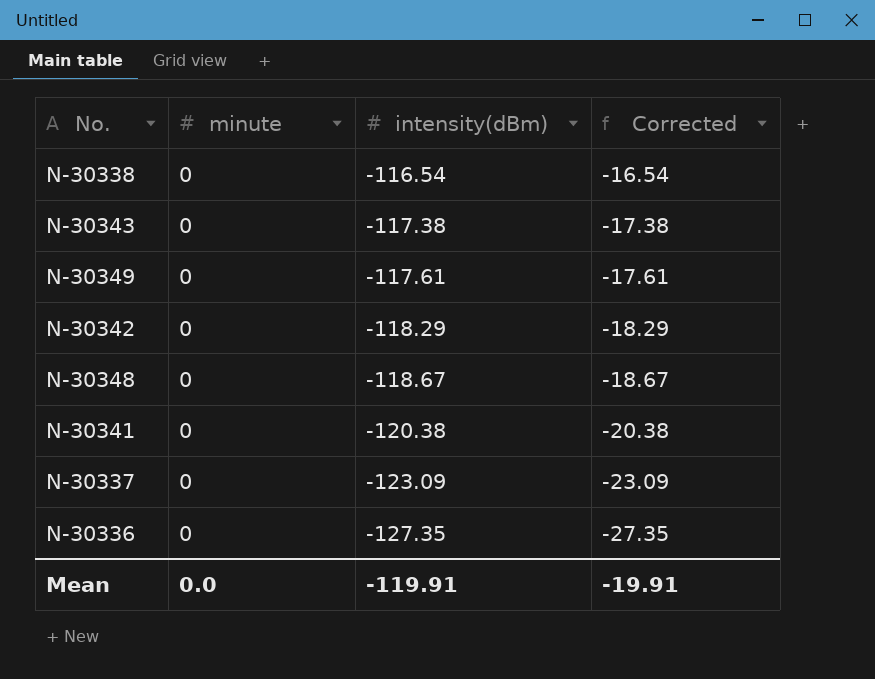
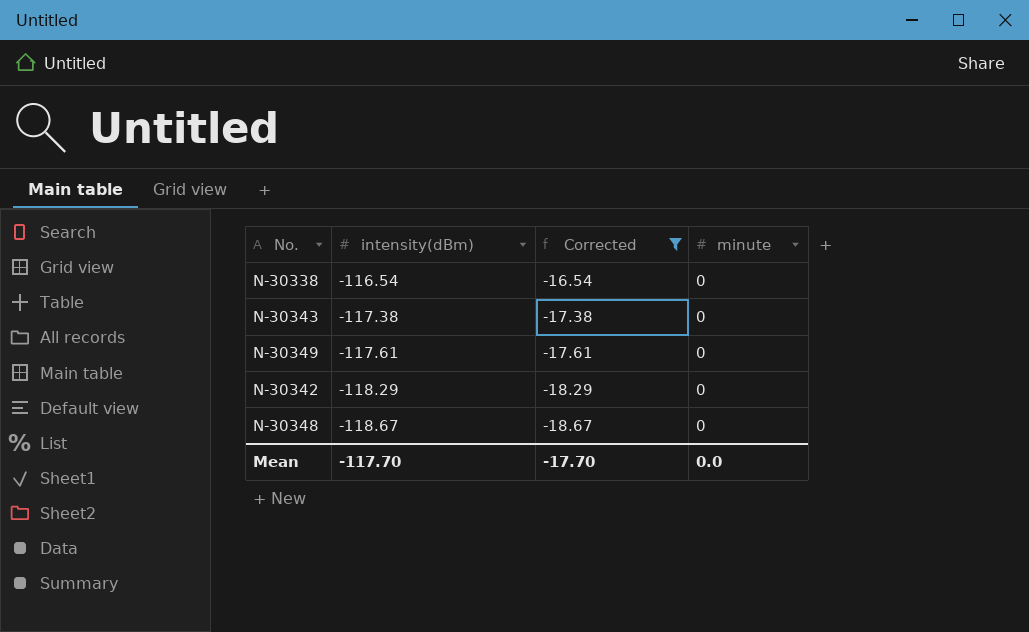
filter: none -> Corrected >= -18.67
column minute | position: 2 -> 4
Mean | intensity(dBm): -119.91 -> -117.70
Mean | Corrected: -19.91 -> -17.70

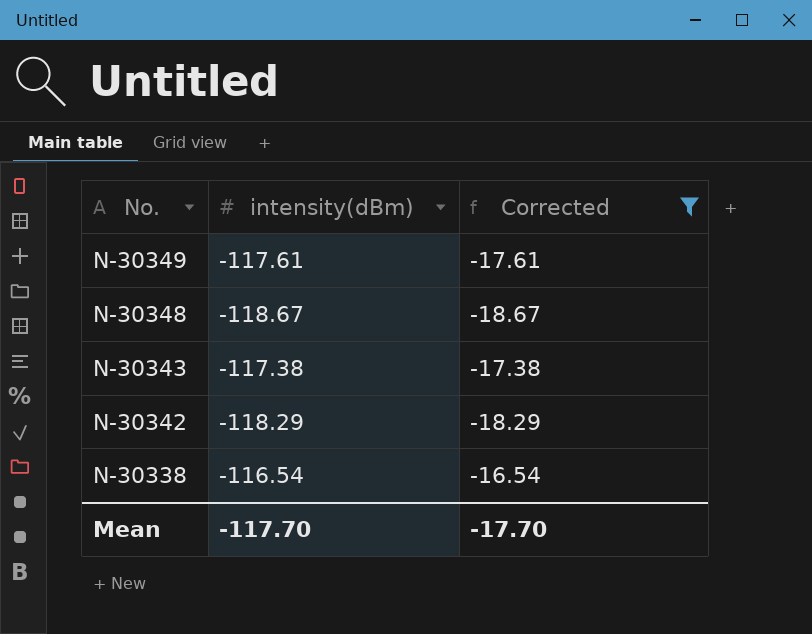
row order: intensity(dBm) descending -> No. descending
column minute | position: 4 -> none

